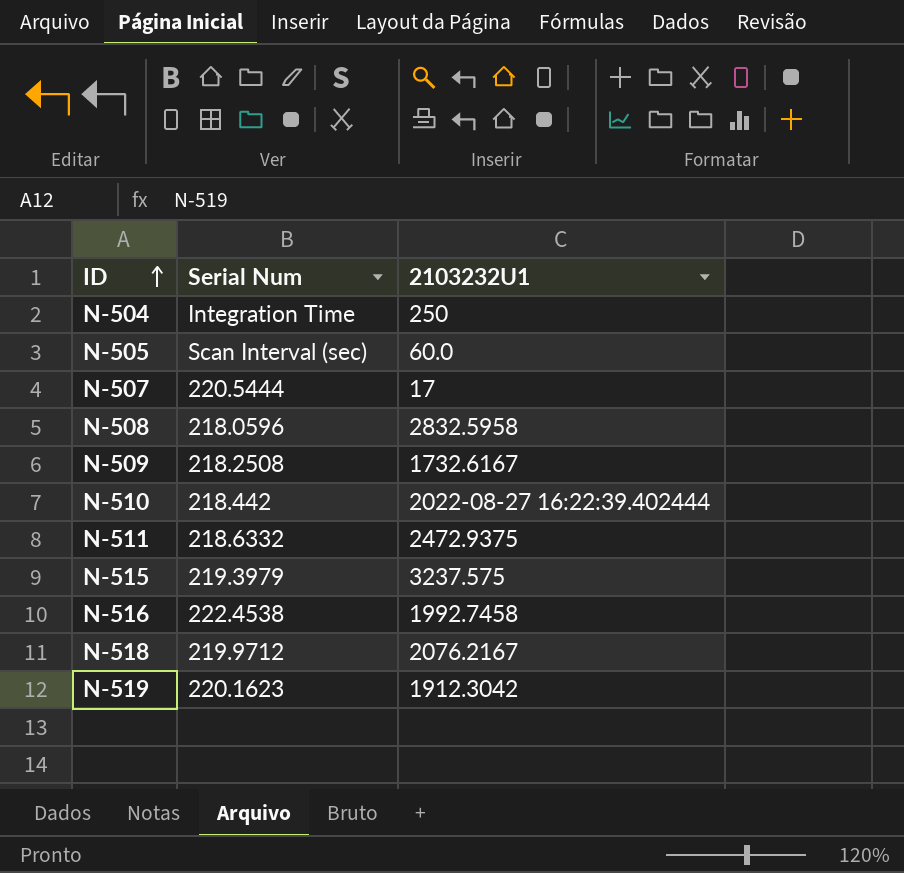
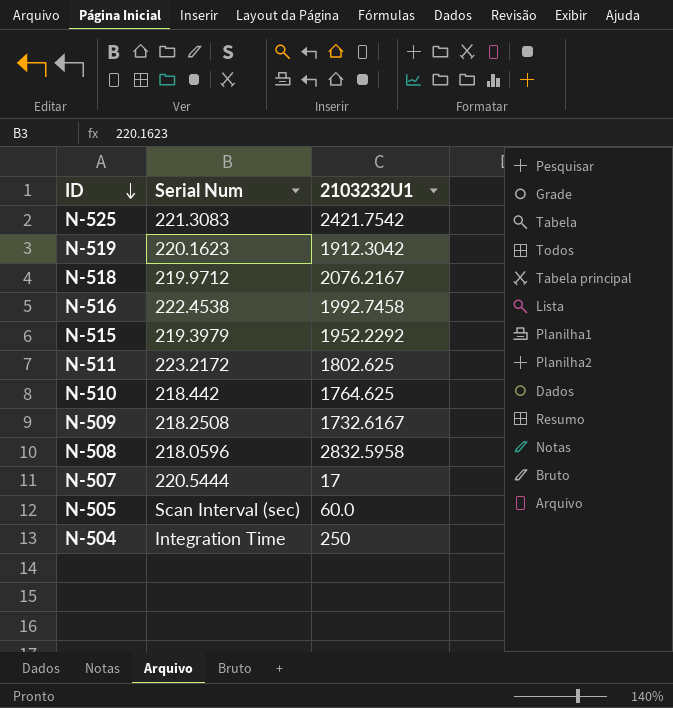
row order: ID ascending -> ID descending
row N-525: none -> 221.3083 | 2421.7542
N-515 | 2103232U1: 3237.575 -> 1952.2292
N-511 | Serial Num: 218.6332 -> 223.2172
N-511 | 2103232U1: 2472.9375 -> 1802.625
N-510 | 2103232U1: 2022-08-27 16:22:39.402444 -> 1764.625

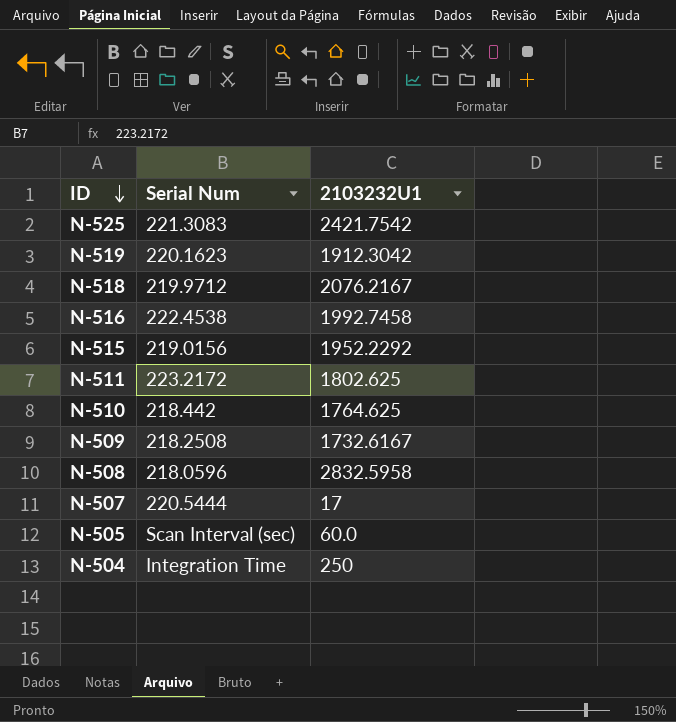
N-515 | Serial Num: 219.3979 -> 219.0156

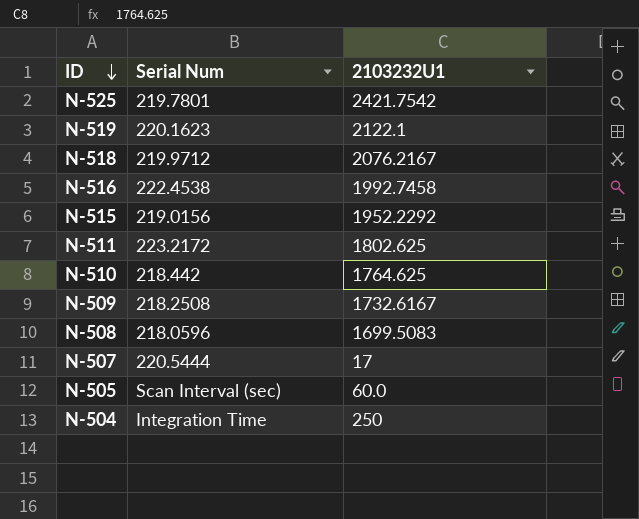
N-525 | Serial Num: 221.3083 -> 219.7801
N-519 | 2103232U1: 1912.3042 -> 2122.1
N-508 | 2103232U1: 2832.5958 -> 1699.5083

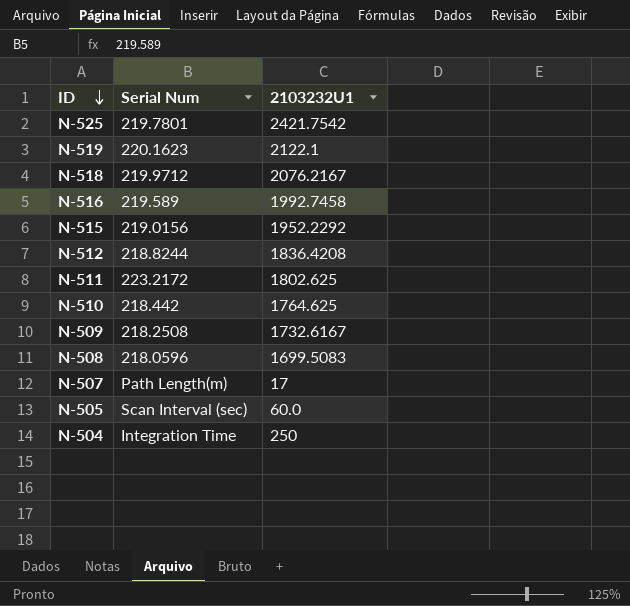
N-516 | Serial Num: 222.4538 -> 219.589
row N-512: none -> 218.8244 | 1836.4208
N-507 | Serial Num: 220.5444 -> Path Length(m)

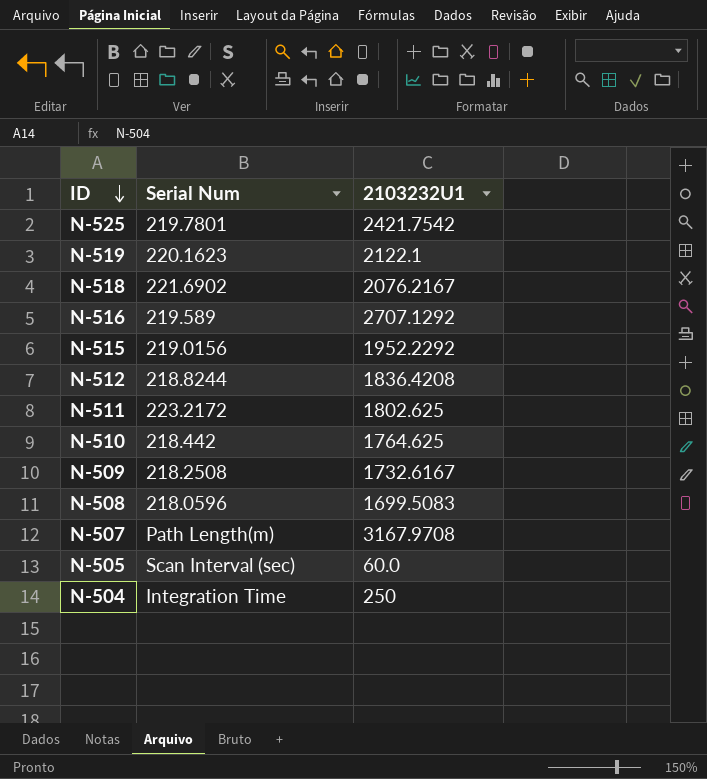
N-518 | Serial Num: 219.9712 -> 221.6902
N-516 | 2103232U1: 1992.7458 -> 2707.1292
N-507 | 2103232U1: 17 -> 3167.9708

